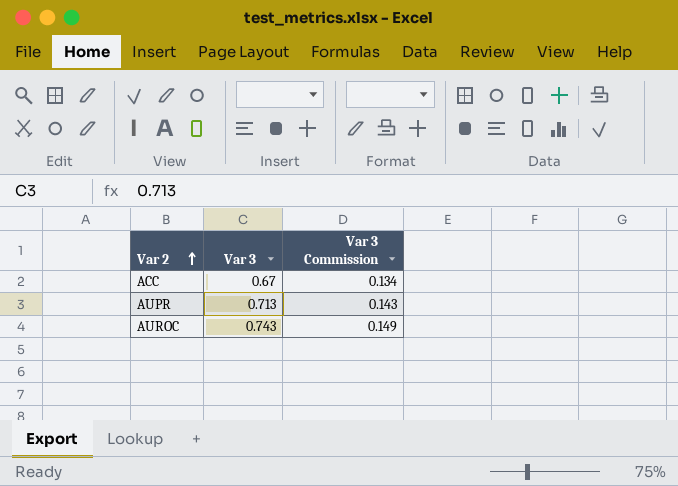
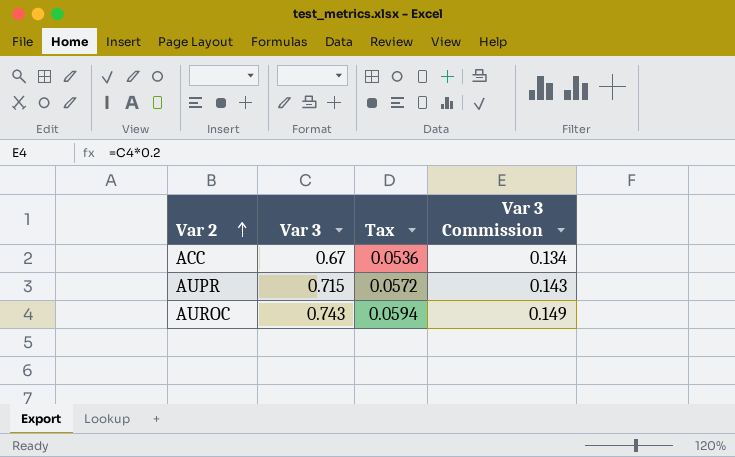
column Tax | formula: none -> [Var 3] * 0.08
AUPR | Var 3: 0.713 -> 0.715

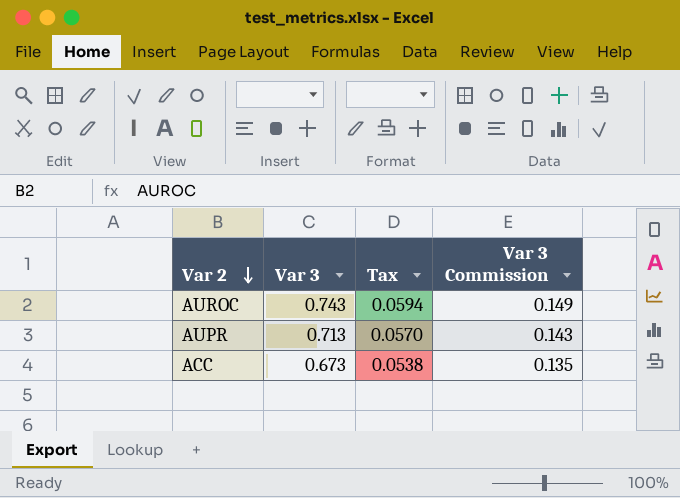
row order: Var 2 ascending -> Var 2 descending
AUPR | Var 3: 0.715 -> 0.713
AUPR | Tax: 0.0572 -> 0.0570
ACC | Var 3: 0.67 -> 0.673
ACC | Tax: 0.0536 -> 0.0538
ACC | Var 3 Commission: 0.134 -> 0.135

